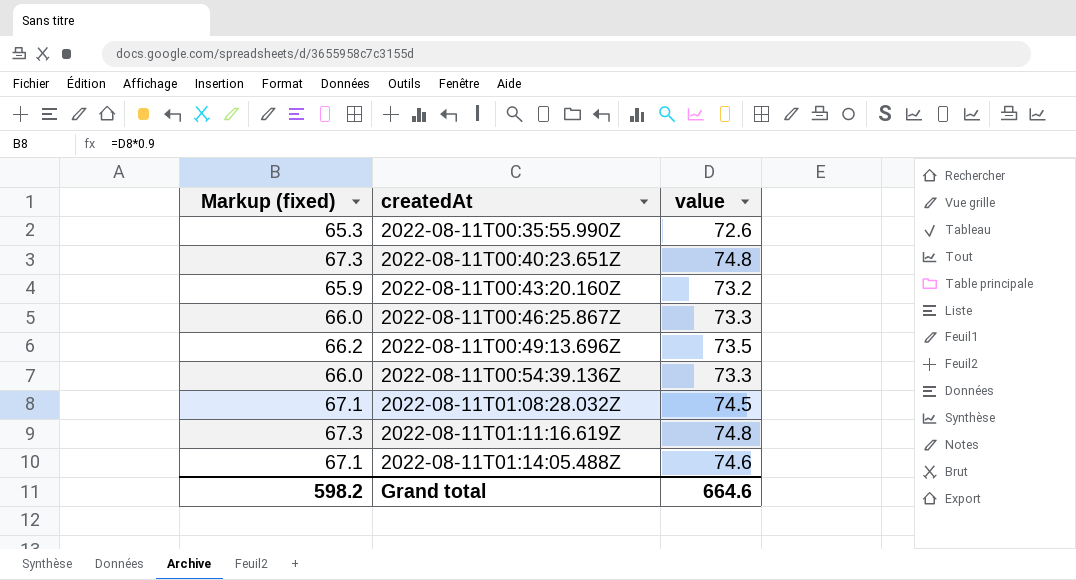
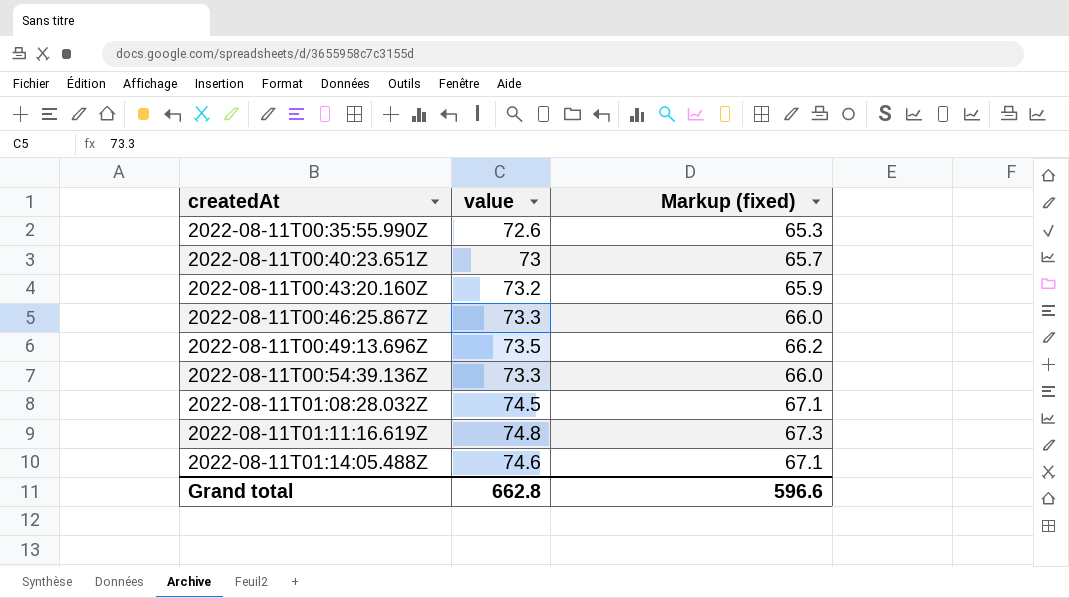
column Markup (fixed) | position: 1 -> 3
2022-08-11T00:40:23.651Z | value: 74.8 -> 73
2022-08-11T00:40:23.651Z | Markup (fixed): 67.3 -> 65.7
Grand total | value: 664.6 -> 662.8
Grand total | Markup (fixed): 598.2 -> 596.6

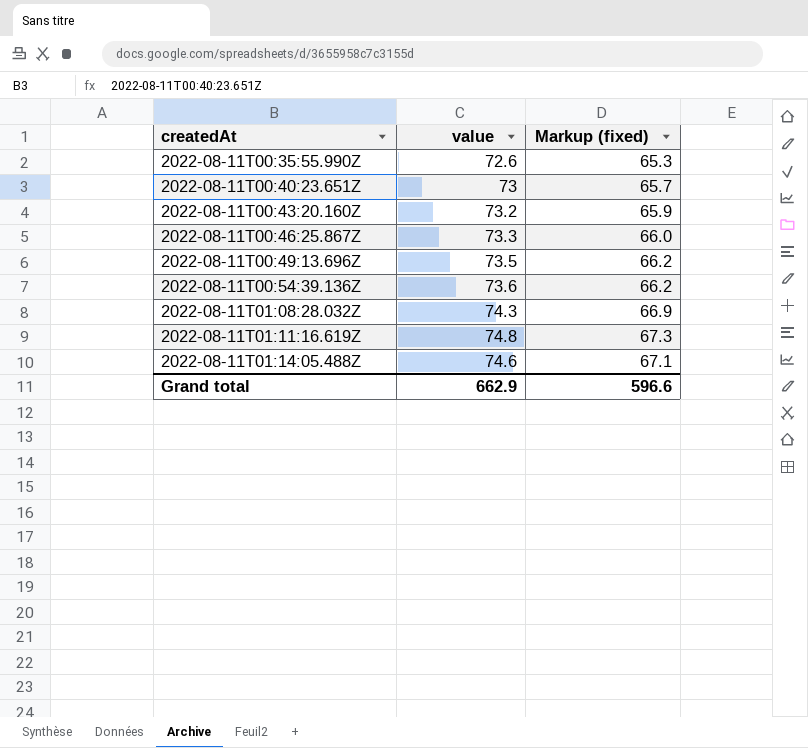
2022-08-11T00:54:39.136Z | value: 73.3 -> 73.6
2022-08-11T00:54:39.136Z | Markup (fixed): 66.0 -> 66.2
2022-08-11T01:08:28.032Z | value: 74.5 -> 74.3
2022-08-11T01:08:28.032Z | Markup (fixed): 67.1 -> 66.9
Grand total | value: 662.8 -> 662.9

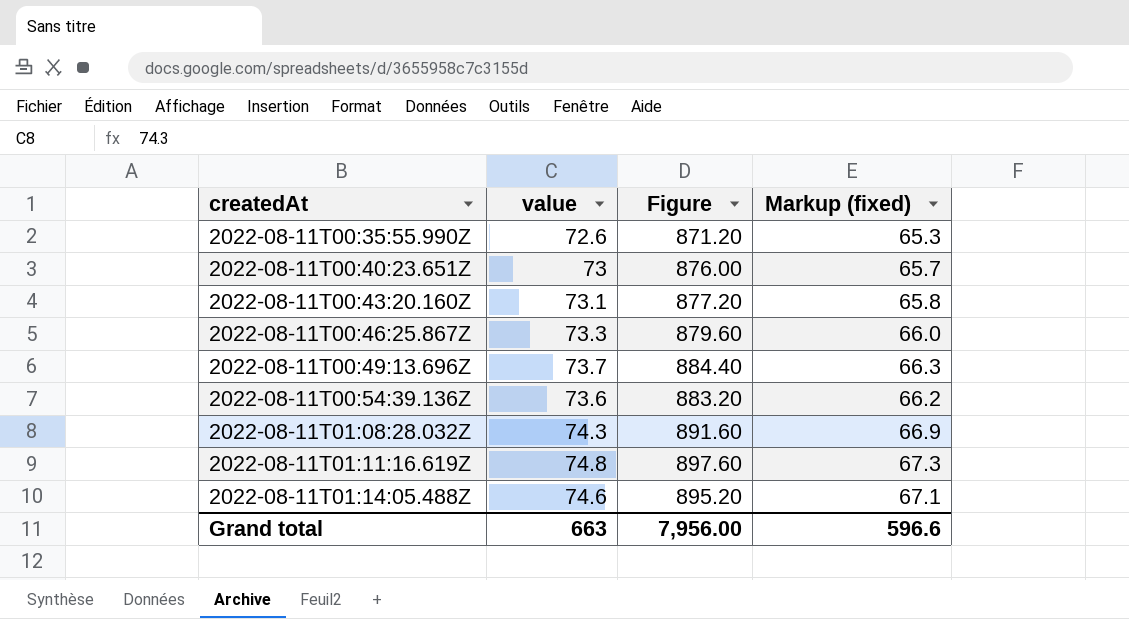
column Figure | formula: none -> [value] * 12
2022-08-11T00:43:20.160Z | value: 73.2 -> 73.1
2022-08-11T00:43:20.160Z | Markup (fixed): 65.9 -> 65.8
2022-08-11T00:49:13.696Z | value: 73.5 -> 73.7
2022-08-11T00:49:13.696Z | Markup (fixed): 66.2 -> 66.3
Grand total | value: 662.9 -> 663

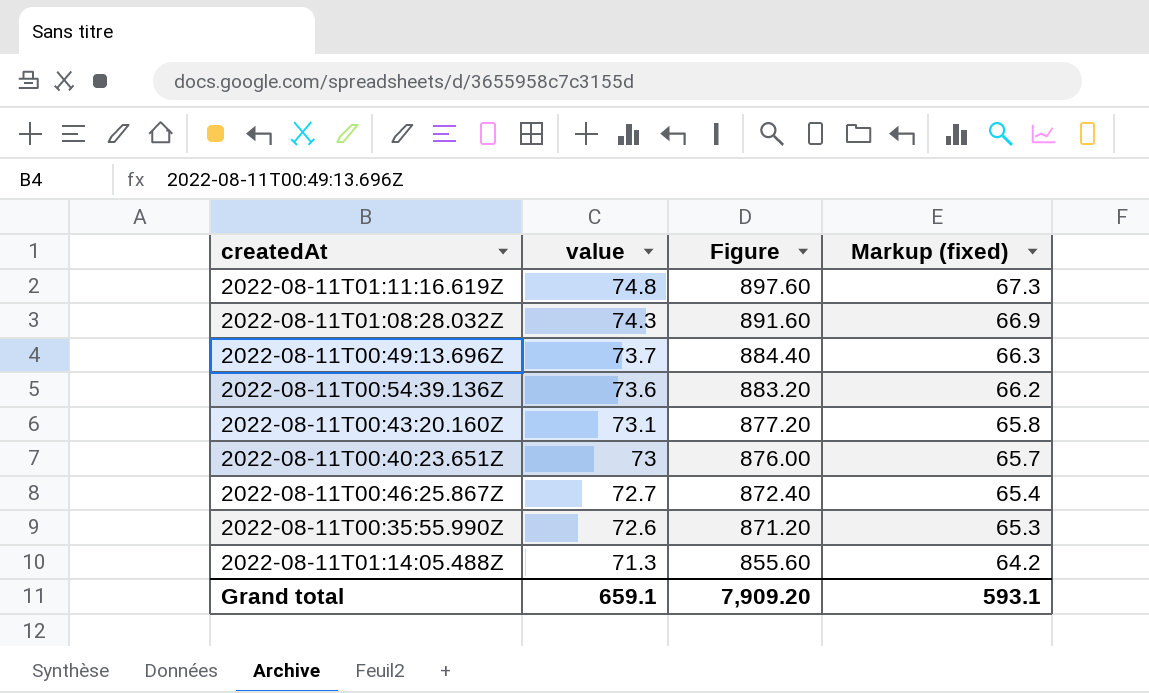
row order: createdAt ascending -> value descending
2022-08-11T00:46:25.867Z | value: 73.3 -> 72.7
2022-08-11T00:46:25.867Z | Figure: 879.60 -> 872.40
2022-08-11T00:46:25.867Z | Markup (fixed): 66.0 -> 65.4
2022-08-11T01:14:05.488Z | value: 74.6 -> 71.3
2022-08-11T01:14:05.488Z | Figure: 895.20 -> 855.60
2022-08-11T01:14:05.488Z | Markup (fixed): 67.1 -> 64.2
Grand total | value: 663 -> 659.1
Grand total | Figure: 7,956.00 -> 7,909.20
Grand total | Markup (fixed): 596.6 -> 593.1

